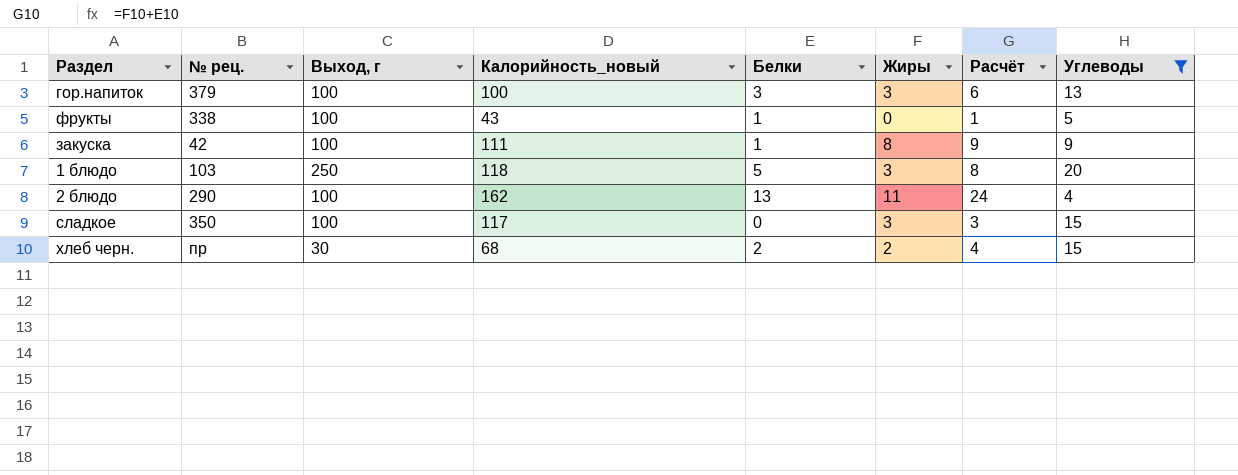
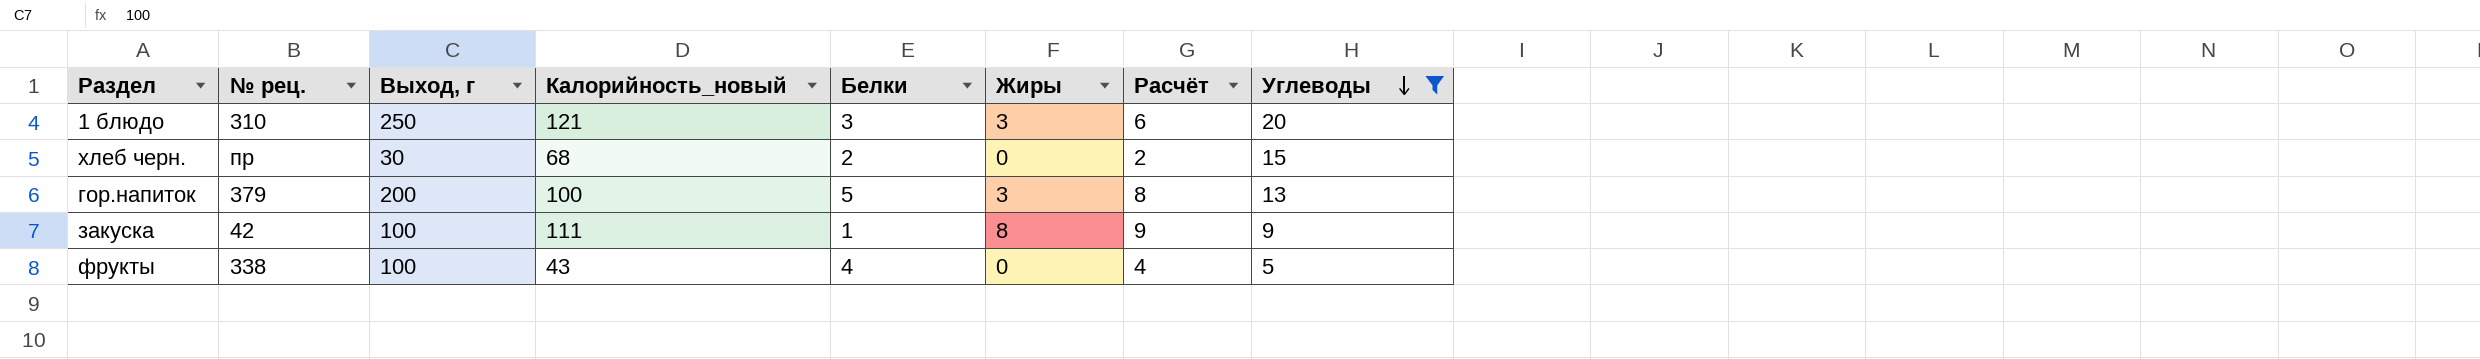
row order: none -> Углеводы descending
row 2 блюдо: 290 | 100 | 162 | 13 | 11 | 24 | 4 -> none
row сладкое: 350 | 100 | 117 | 0 | 3 | 3 | 15 -> none
1 блюдо | № рец.: 103 -> 310
1 блюдо | Калорийность_новый: 118 -> 121
1 блюдо | Белки: 5 -> 3
1 блюдо | Расчёт: 8 -> 6
хлеб черн. | Жиры: 2 -> 0
хлеб черн. | Расчёт: 4 -> 2
гор.напиток | Выход, г: 100 -> 200
гор.напиток | Белки: 3 -> 5
гор.напиток | Расчёт: 6 -> 8
фрукты | Белки: 1 -> 4
фрукты | Расчёт: 1 -> 4

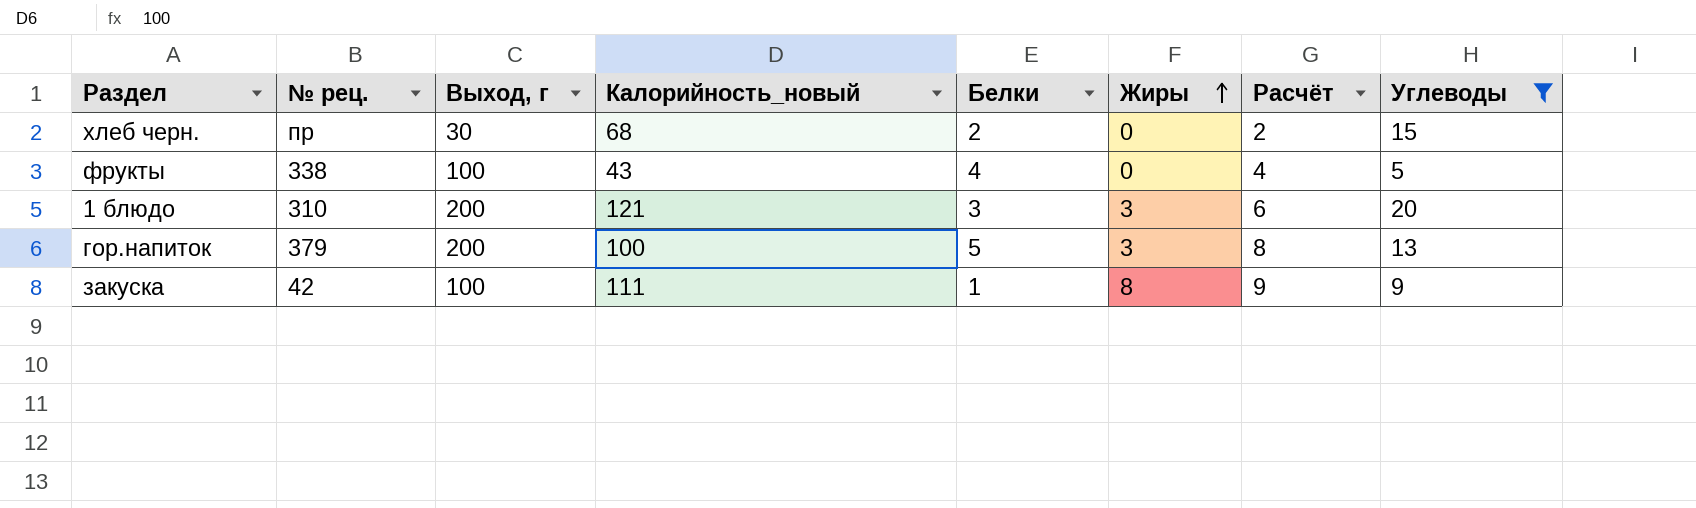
row order: Углеводы descending -> Жиры ascending
1 блюдо | Выход, г: 250 -> 200

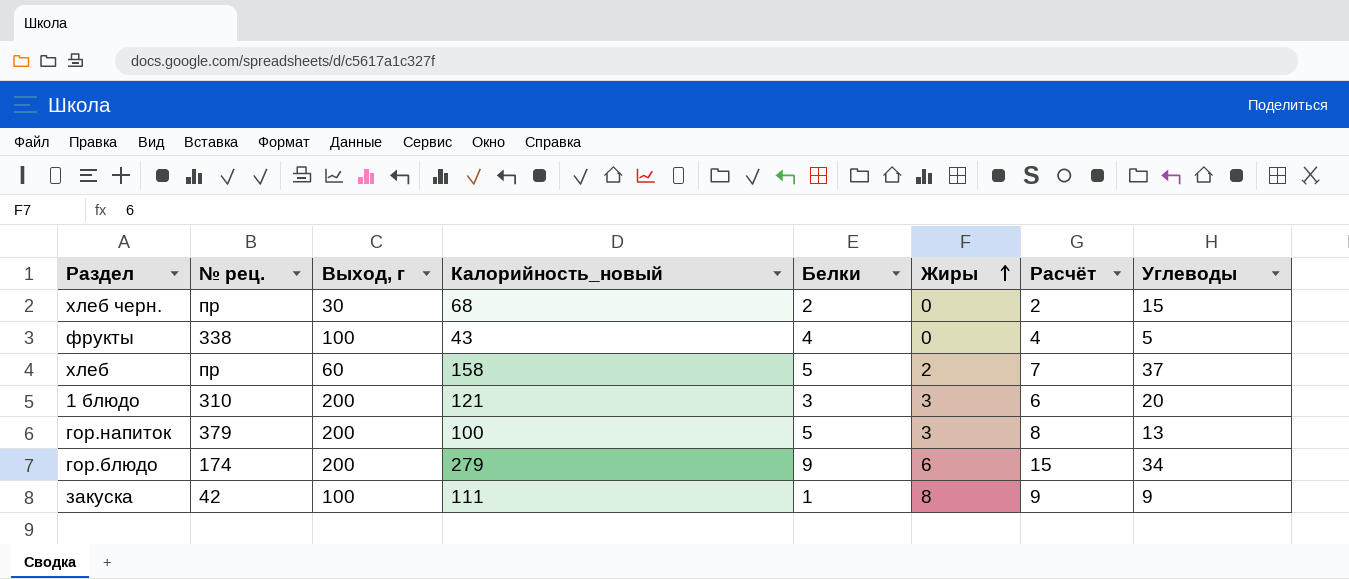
filter: Углеводы <= 20 -> none

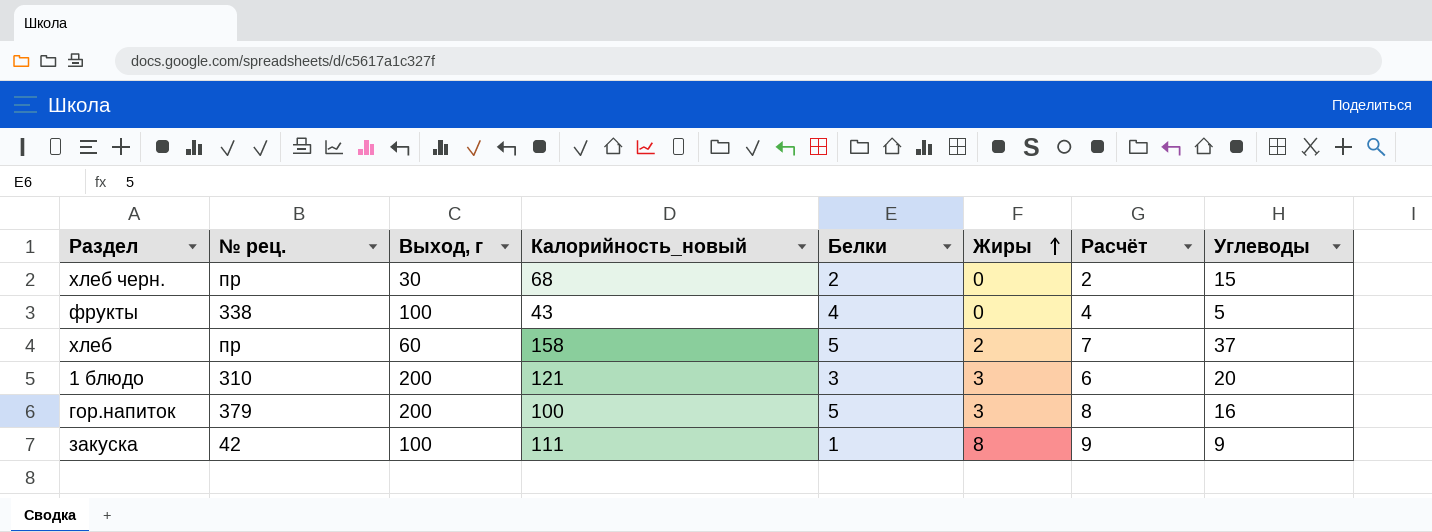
row гор.блюдо: 174 | 200 | 279 | 9 | 6 | 15 | 34 -> none
гор.напиток | Углеводы: 13 -> 16

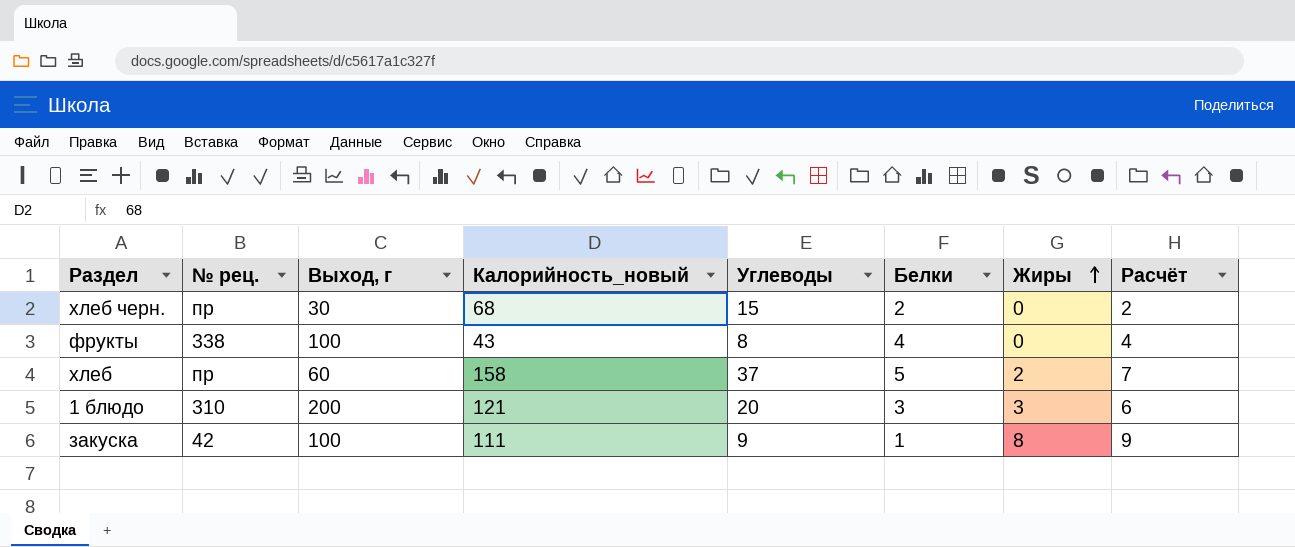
column Углеводы | position: 8 -> 5
row гор.напиток: 379 | 200 | 100 | 5 | 3 | 8 | 16 -> none
фрукты | Углеводы: 5 -> 8

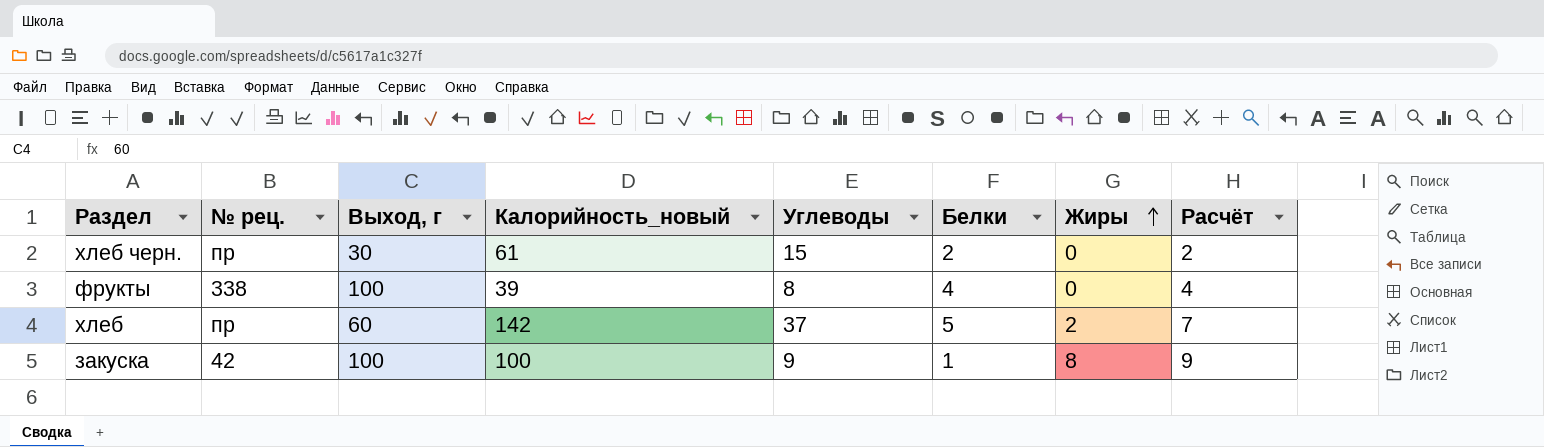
row 1 блюдо: 310 | 200 | 121 | 20 | 3 | 3 | 6 -> none
хлеб черн. | Калорийность_новый: 68 -> 61
фрукты | Калорийность_новый: 43 -> 39
хлеб | Калорийность_новый: 158 -> 142
закуска | Калорийность_новый: 111 -> 100

